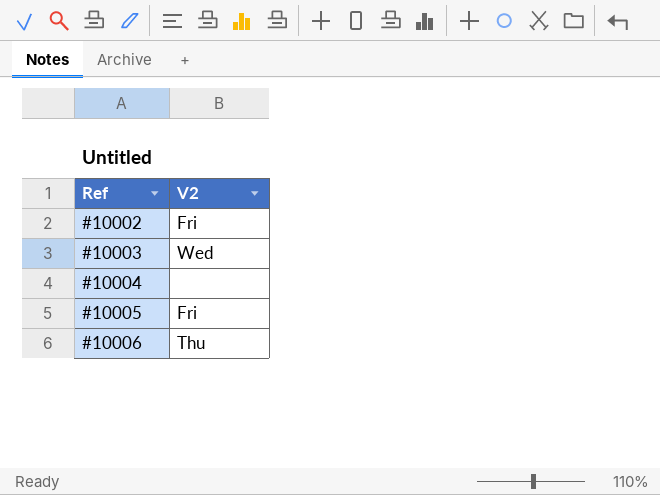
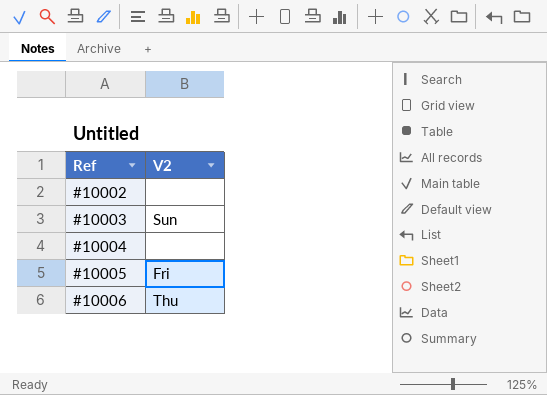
#10002 | V2: Fri -> none
#10003 | V2: Wed -> Sun

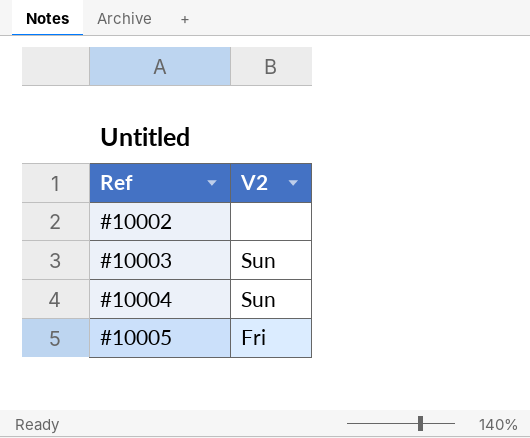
row #10006: Thu -> none
#10004 | V2: none -> Sun

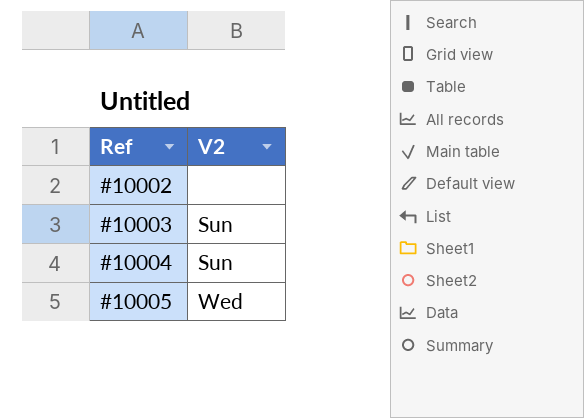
#10005 | V2: Fri -> Wed

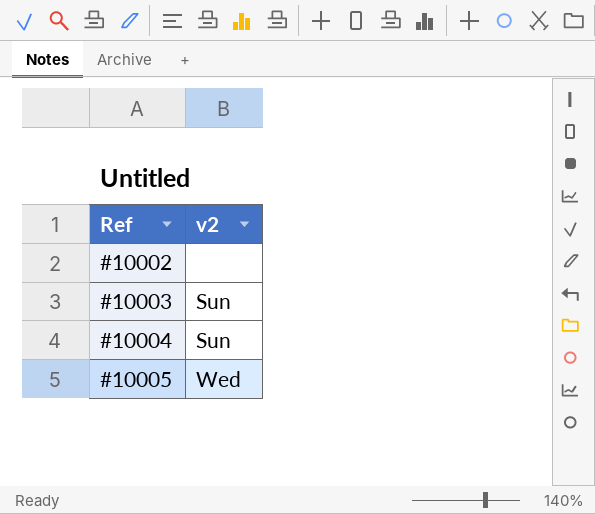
column name: V2 -> v2

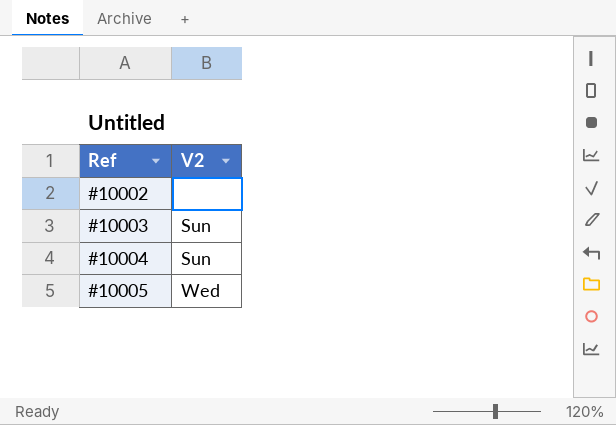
column name: v2 -> V2

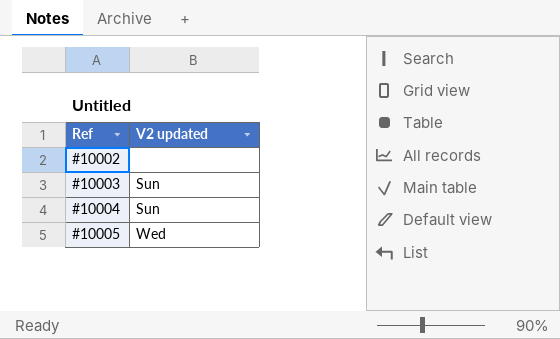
column name: V2 -> V2 updated

